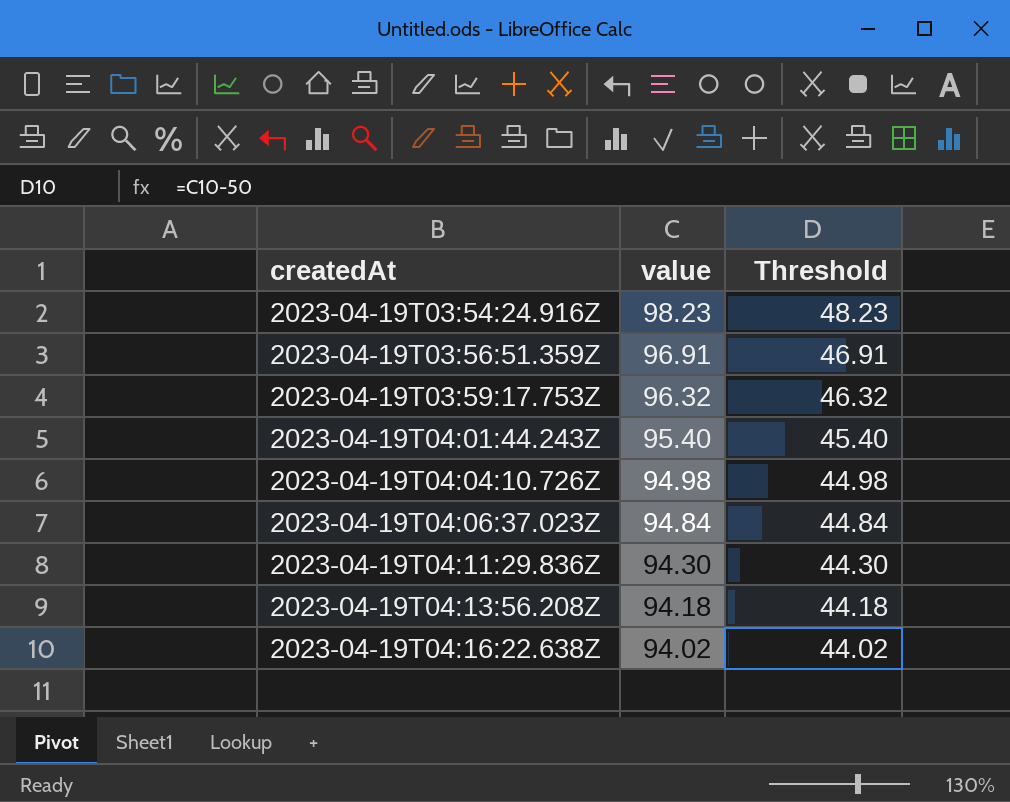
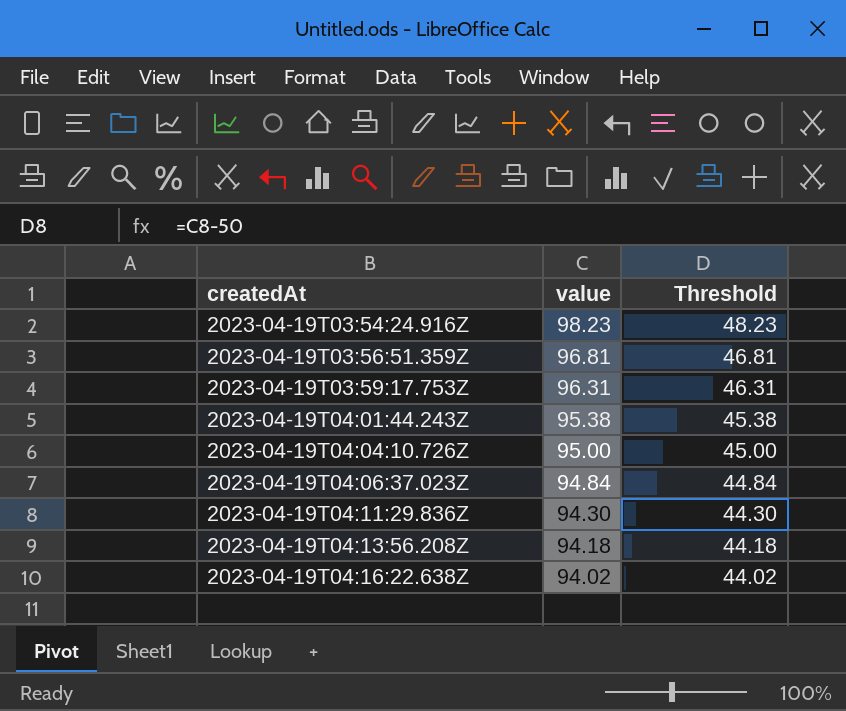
2023-04-19T03:56:51.359Z | value: 96.91 -> 96.81
2023-04-19T03:56:51.359Z | Threshold: 46.91 -> 46.81
2023-04-19T03:59:17.753Z | value: 96.32 -> 96.31
2023-04-19T03:59:17.753Z | Threshold: 46.32 -> 46.31
2023-04-19T04:01:44.243Z | value: 95.40 -> 95.38
2023-04-19T04:01:44.243Z | Threshold: 45.40 -> 45.38
2023-04-19T04:04:10.726Z | value: 94.98 -> 95.00
2023-04-19T04:04:10.726Z | Threshold: 44.98 -> 45.00

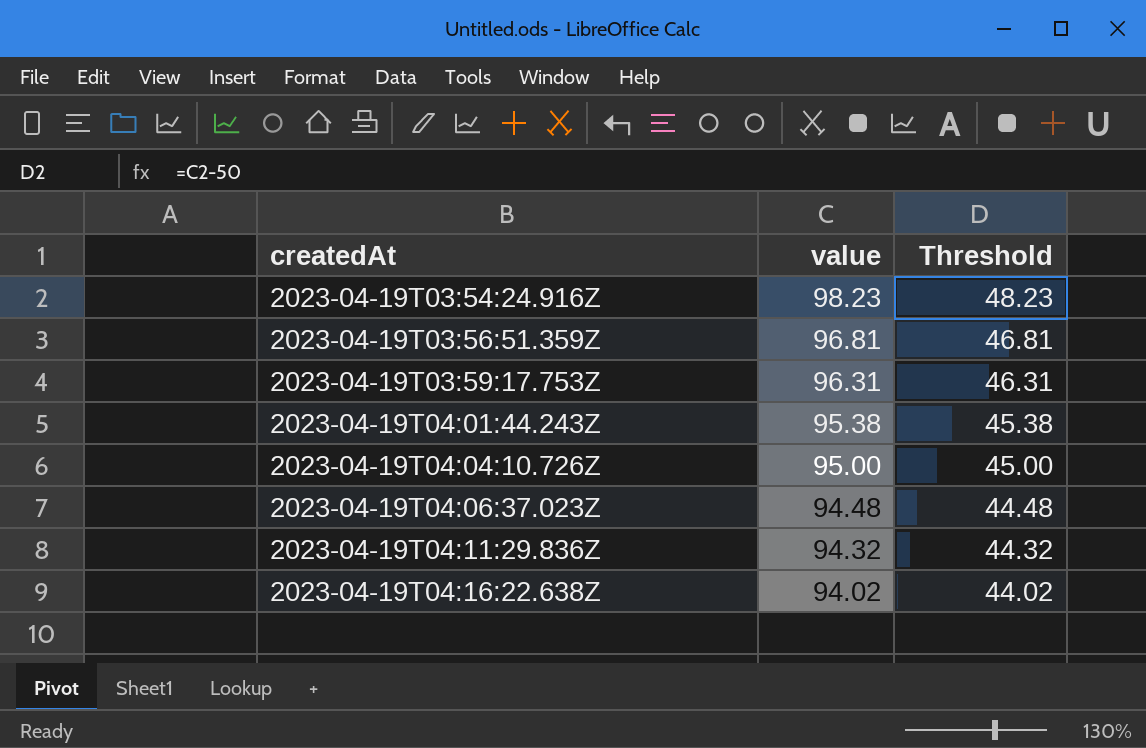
row 2023-04-19T04:13:56.208Z: 94.18 | 44.18 -> none
2023-04-19T04:06:37.023Z | value: 94.84 -> 94.48
2023-04-19T04:06:37.023Z | Threshold: 44.84 -> 44.48
2023-04-19T04:11:29.836Z | value: 94.30 -> 94.32
2023-04-19T04:11:29.836Z | Threshold: 44.30 -> 44.32

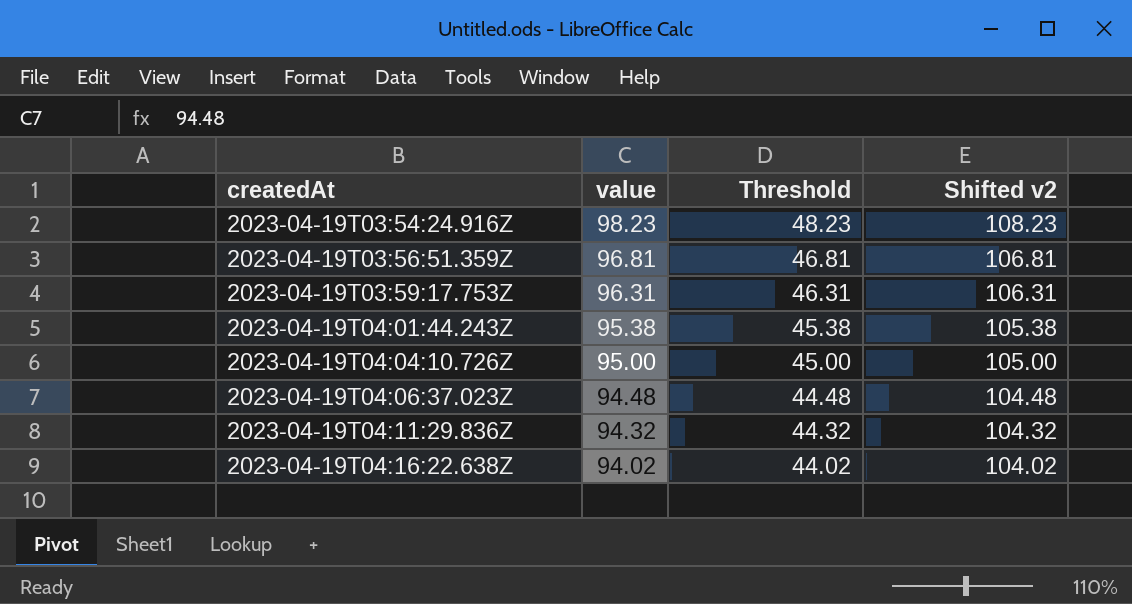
column Shifted v2 | formula: none -> [value] + 10

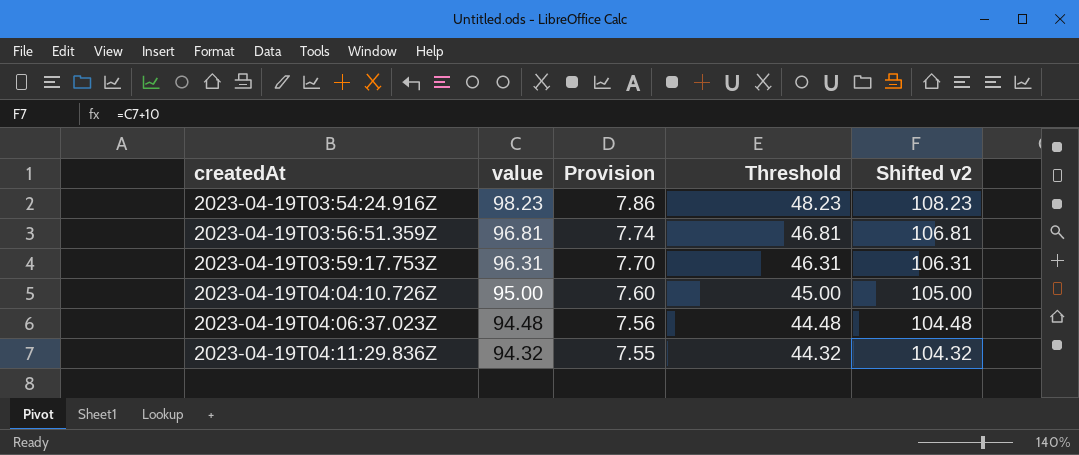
column Provision | formula: none -> [value] * 0.08
row 2023-04-19T04:01:44.243Z: 95.38 | 45.38 | 105.38 -> none
row 2023-04-19T04:16:22.638Z: 94.02 | 44.02 | 104.02 -> none

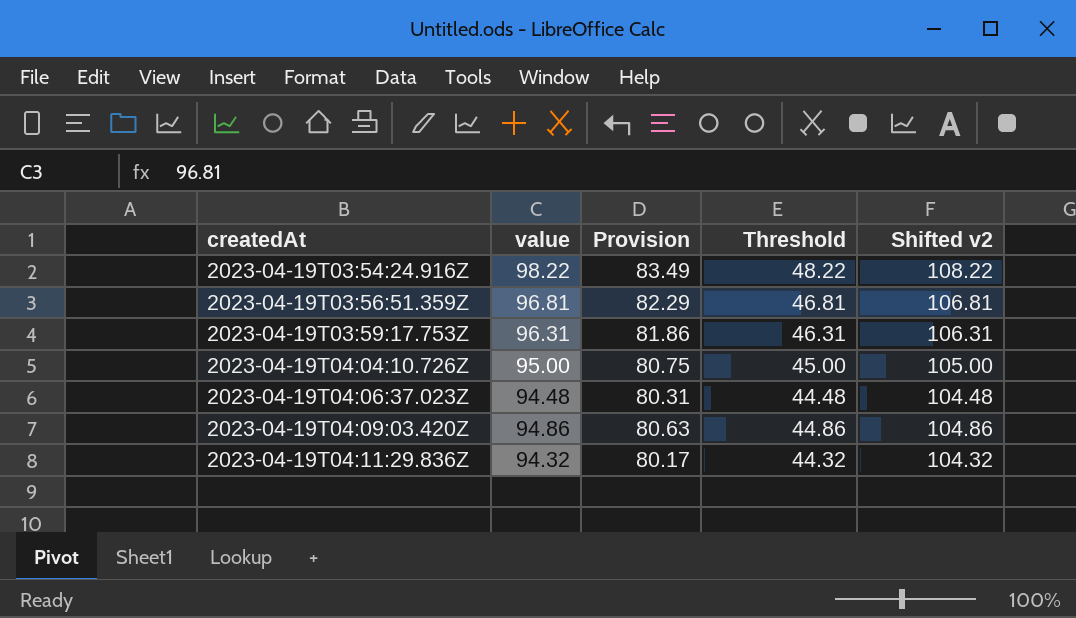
column Provision | formula: [value] * 0.08 -> [value] * 0.85
2023-04-19T03:54:24.916Z | value: 98.23 -> 98.22
2023-04-19T03:54:24.916Z | Threshold: 48.23 -> 48.22
2023-04-19T03:54:24.916Z | Shifted v2: 108.23 -> 108.22
row 2023-04-19T04:09:03.420Z: none -> 94.86 | 80.63 | 44.86 | 104.86

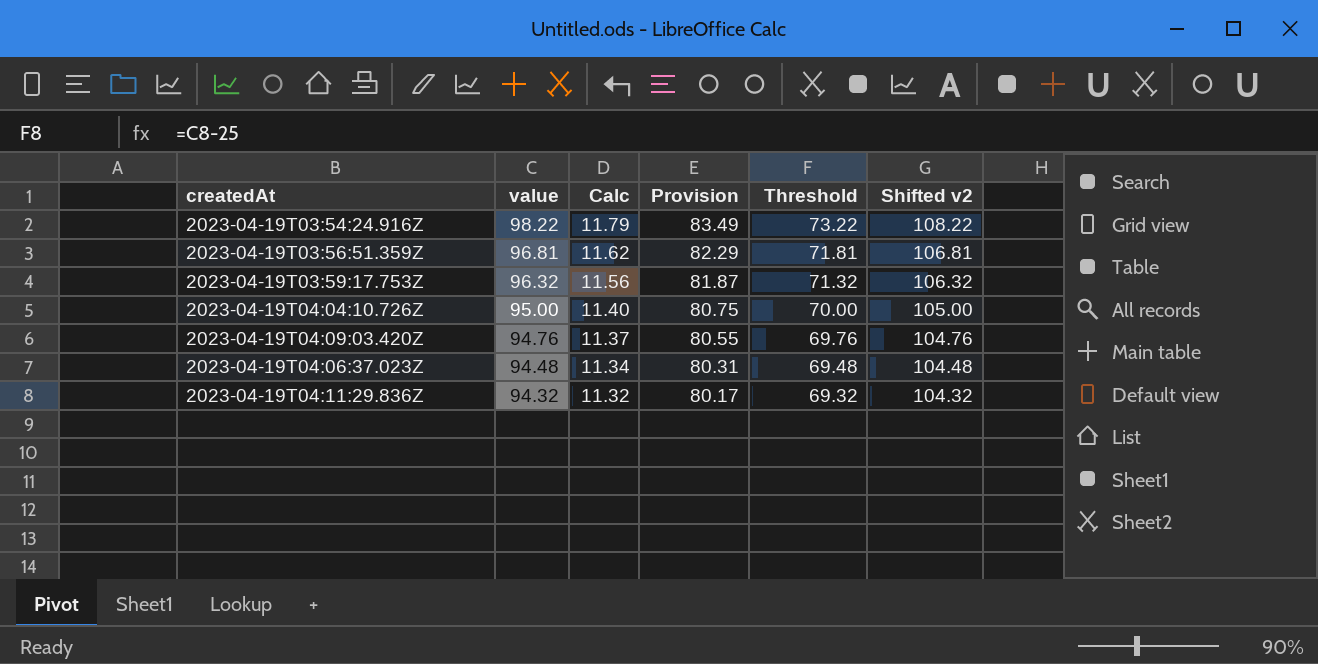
row order: createdAt ascending -> value descending
column Calc | formula: none -> [value] * 0.12
column Threshold | formula: [value] - 50 -> [value] - 25
2023-04-19T03:59:17.753Z | value: 96.31 -> 96.32
2023-04-19T03:59:17.753Z | Provision: 81.86 -> 81.87
2023-04-19T03:59:17.753Z | Shifted v2: 106.31 -> 106.32
2023-04-19T04:09:03.420Z | value: 94.86 -> 94.76
2023-04-19T04:09:03.420Z | Provision: 80.63 -> 80.55
2023-04-19T04:09:03.420Z | Shifted v2: 104.86 -> 104.76

